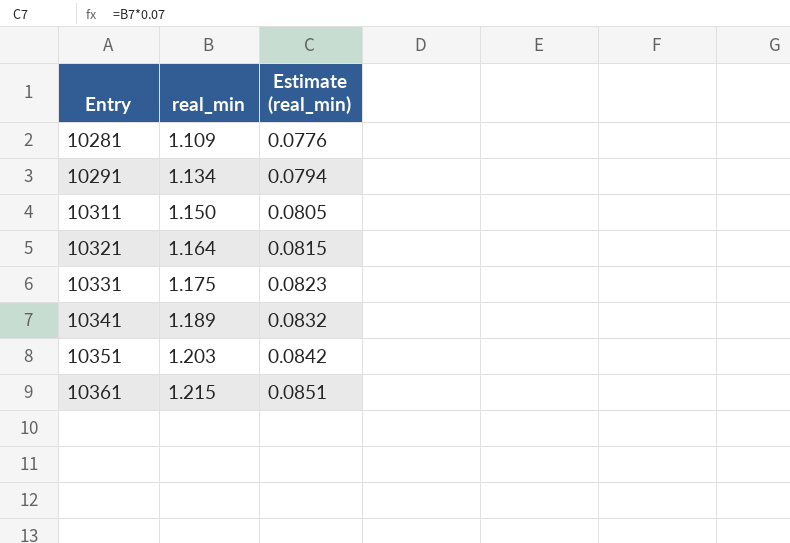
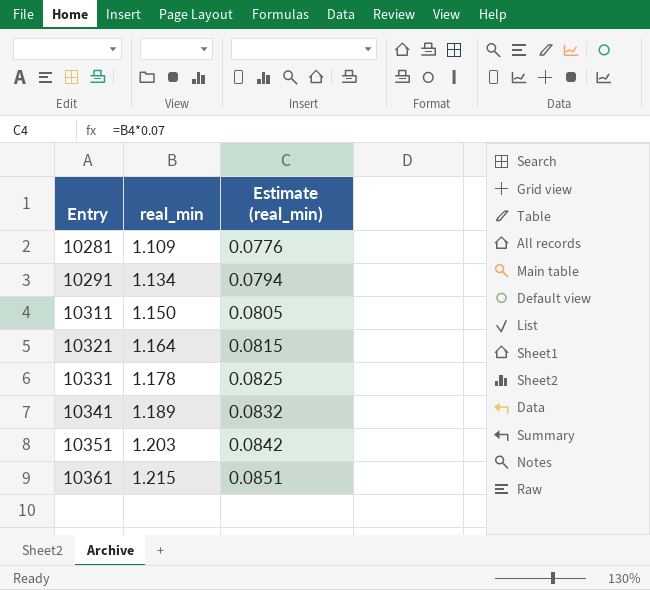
10331 | real_min: 1.175 -> 1.178
10331 | Estimate (real_min): 0.0823 -> 0.0825

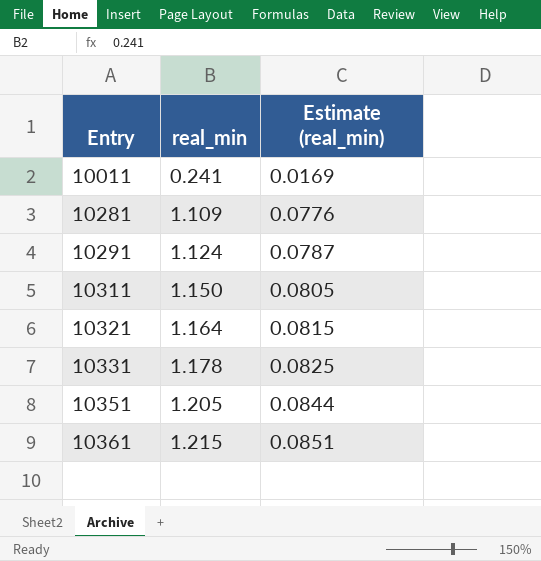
row 10341: 1.189 | 0.0832 -> none
row 10011: none -> 0.241 | 0.0169
10291 | real_min: 1.134 -> 1.124
10291 | Estimate (real_min): 0.0794 -> 0.0787
10351 | real_min: 1.203 -> 1.205
10351 | Estimate (real_min): 0.0842 -> 0.0844

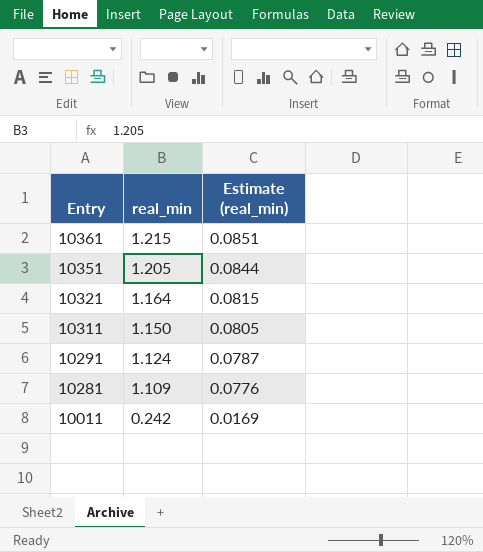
row order: Entry ascending -> Entry descending
row 10331: 1.178 | 0.0825 -> none
10011 | real_min: 0.241 -> 0.242

